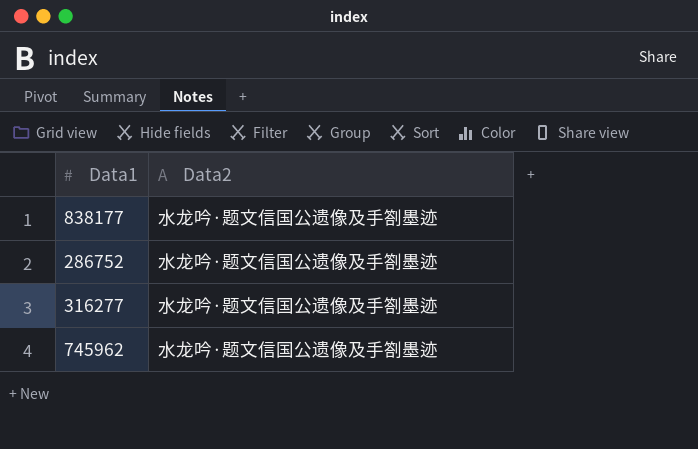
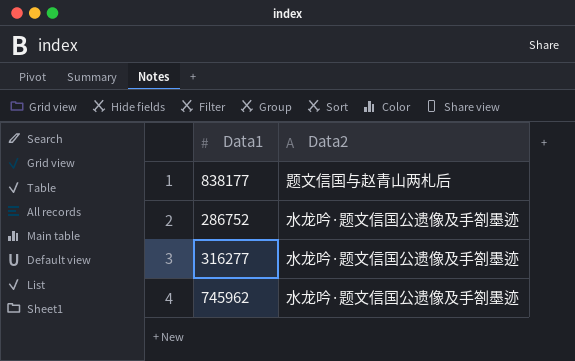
838177 | Data2: 水龙吟·题文信国公遗像及手劄墨迹 -> 题文信国与赵青山两札后

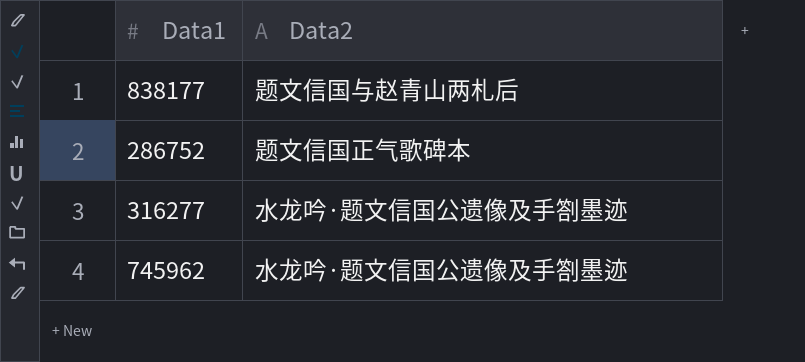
286752 | Data2: 水龙吟·题文信国公遗像及手劄墨迹 -> 题文信国正气歌碑本

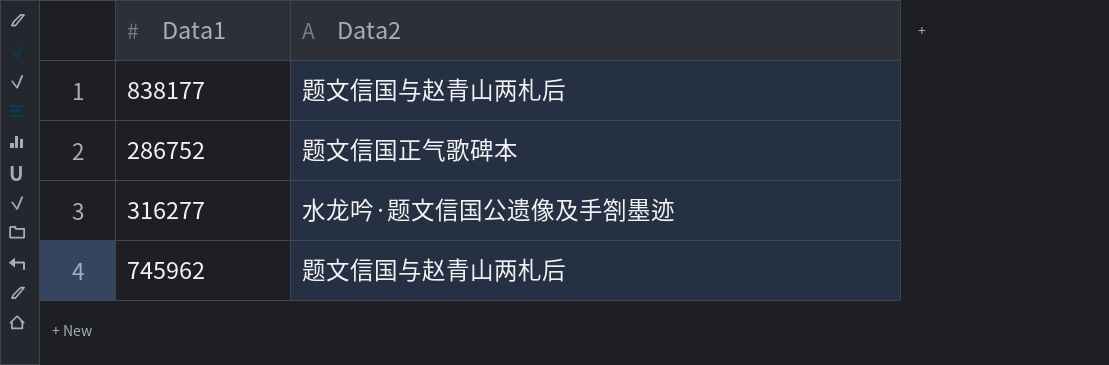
745962 | Data2: 水龙吟·题文信国公遗像及手劄墨迹 -> 题文信国与赵青山两札后

